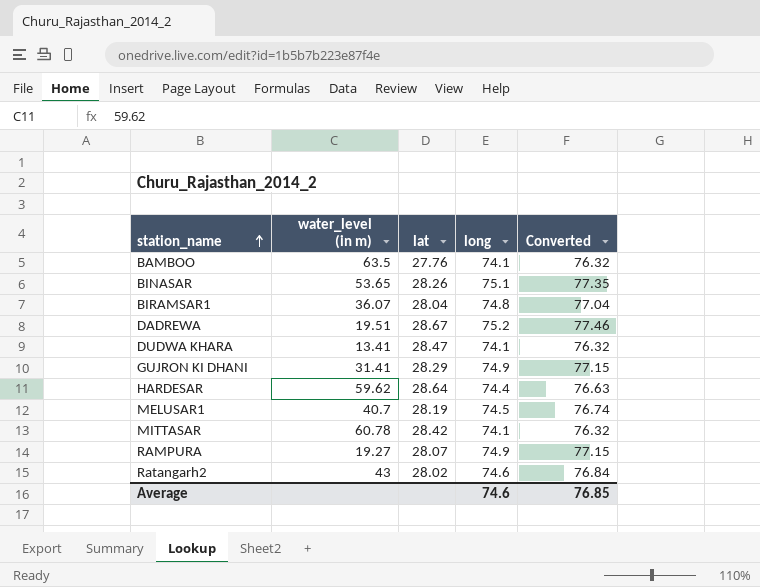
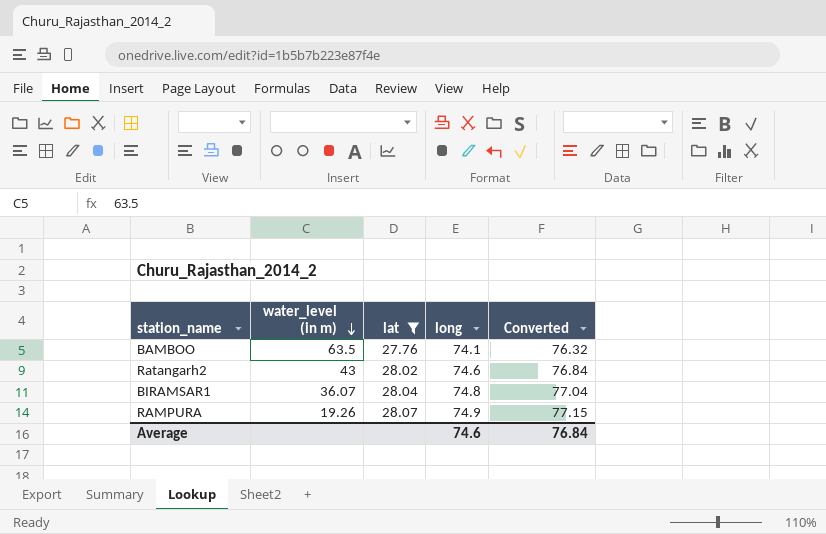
filter: none -> lat <= 28.07
row order: station_name ascending -> water_level (in m) descending
RAMPURA | water_level (in m): 19.27 -> 19.26
Average | Converted: 76.85 -> 76.84

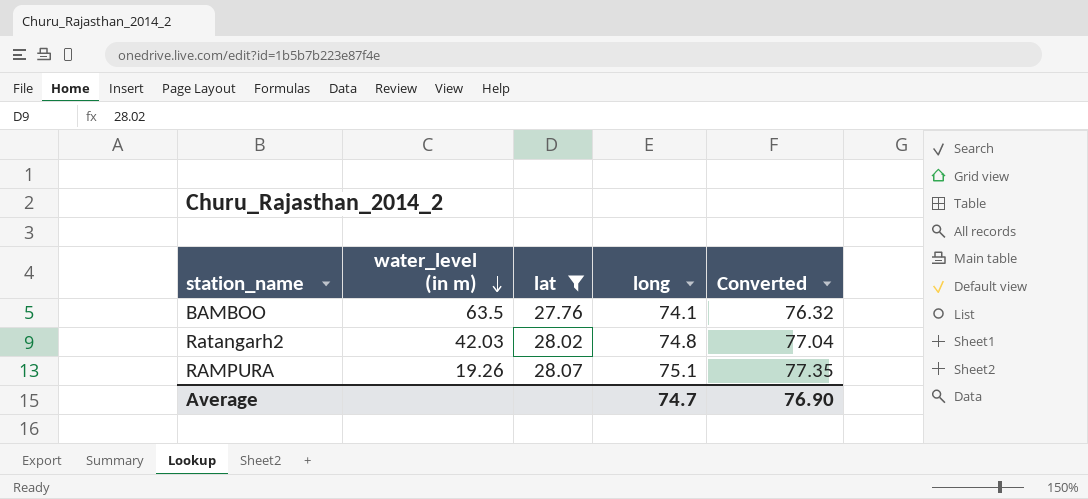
row BIRAMSAR1: 36.07 | 28.04 | 74.8 | 77.04 -> none
Ratangarh2 | water_level (in m): 43 -> 42.03
Ratangarh2 | long: 74.6 -> 74.8
Ratangarh2 | Converted: 76.84 -> 77.04
RAMPURA | long: 74.9 -> 75.1
RAMPURA | Converted: 77.15 -> 77.35
Average | long: 74.6 -> 74.7
Average | Converted: 76.84 -> 76.90

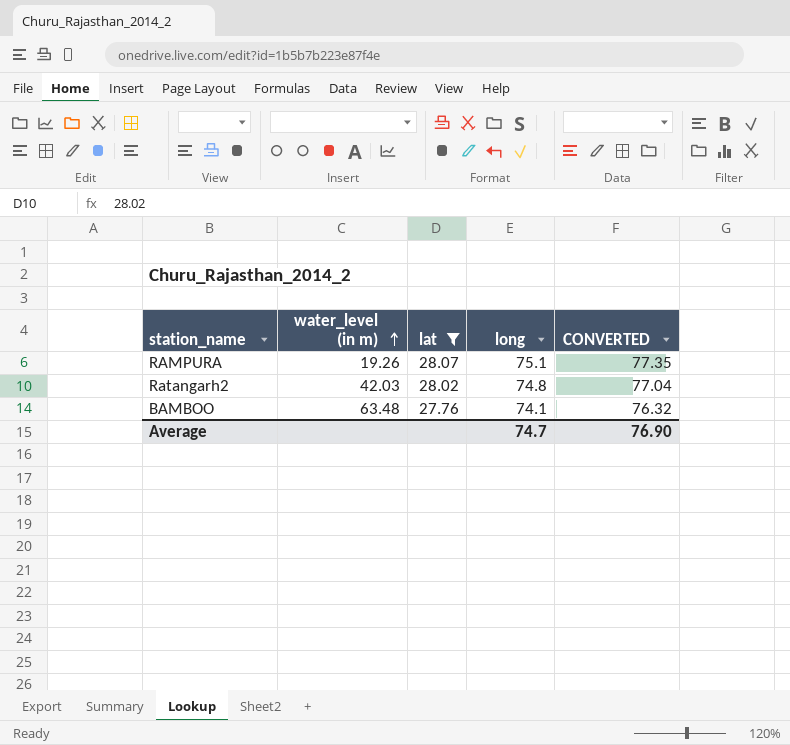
row order: water_level (in m) descending -> water_level (in m) ascending
column name: Converted -> CONVERTED
BAMBOO | water_level (in m): 63.5 -> 63.48

